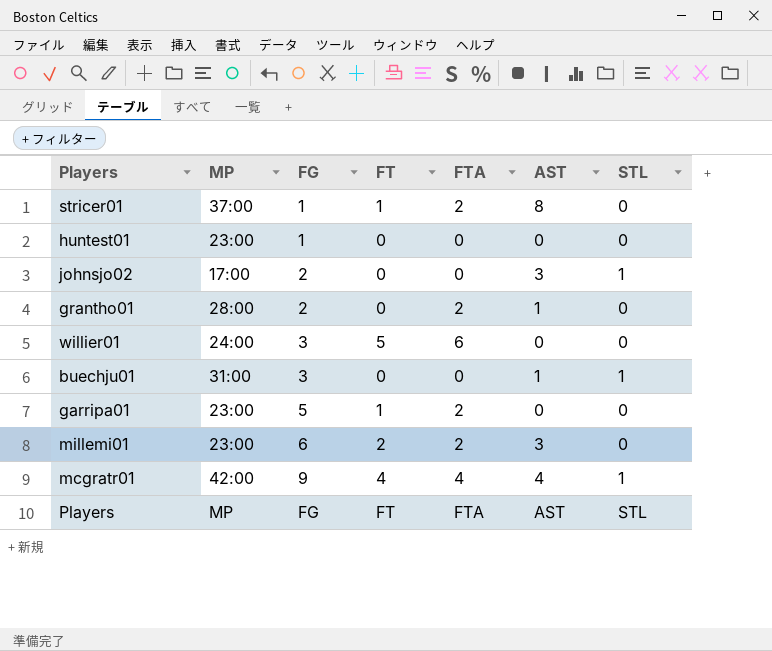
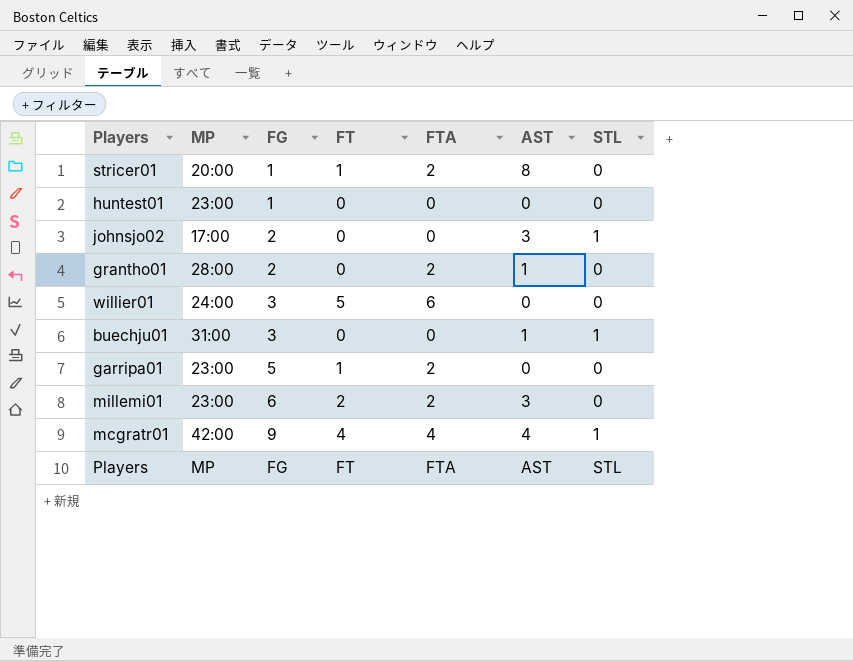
stricer01 | MP: 37:00 -> 20:00

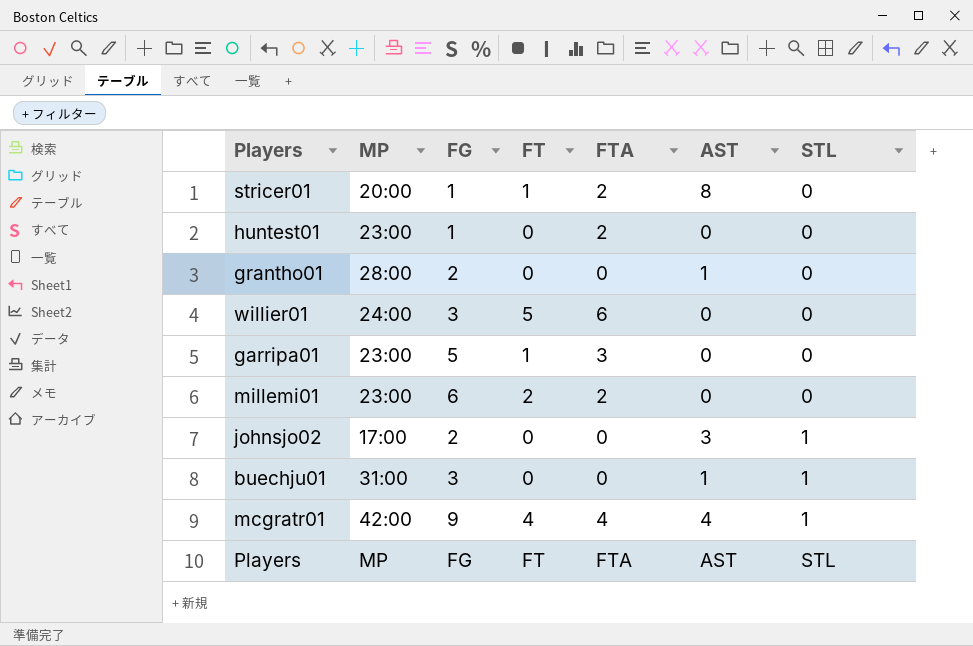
row order: FG ascending -> STL ascending
huntest01 | FTA: 0 -> 2
grantho01 | FTA: 2 -> 0
garripa01 | FTA: 2 -> 3
millemi01 | AST: 3 -> 0

